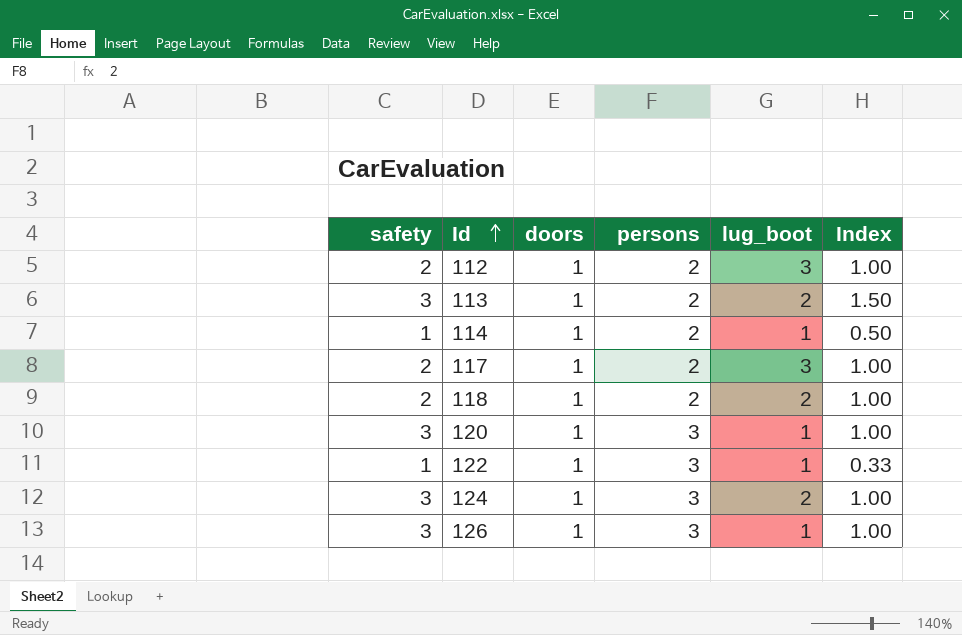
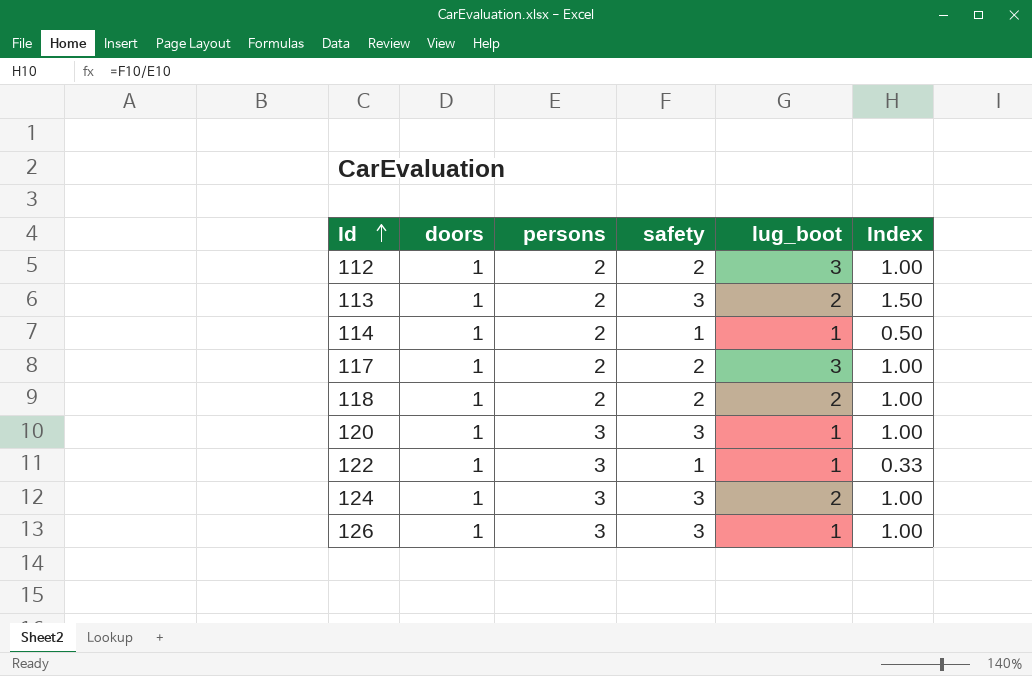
column safety | position: 1 -> 4

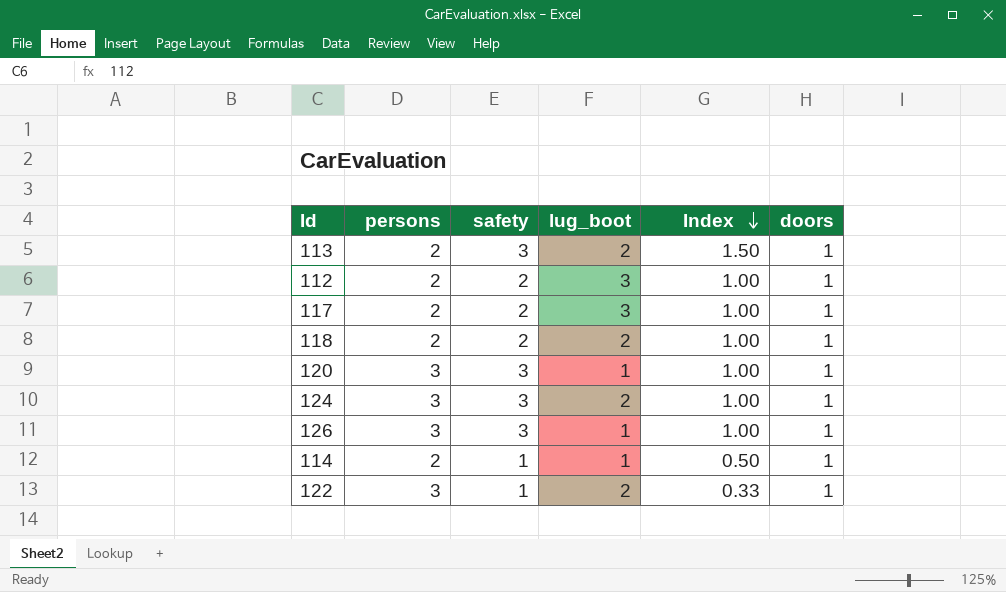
row order: Id ascending -> Index descending
column doors | position: 2 -> 6
122 | lug_boot: 1 -> 2

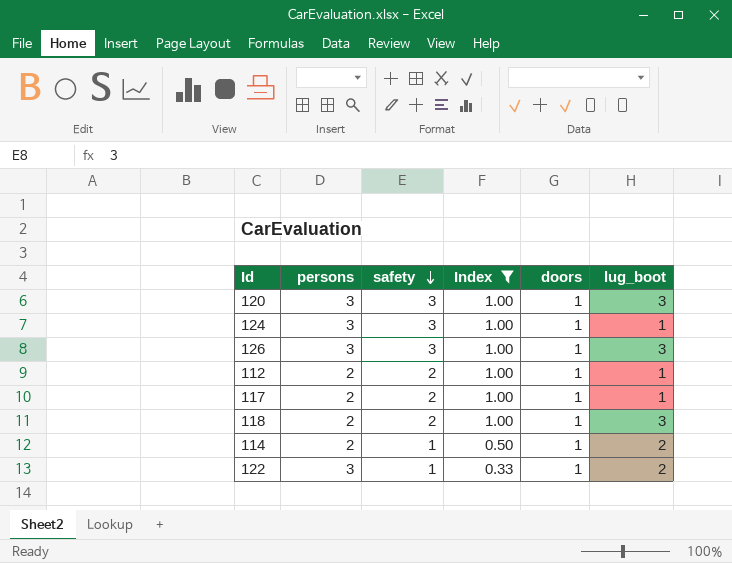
filter: none -> Index != 1.50
row order: Index descending -> safety descending
column lug_boot | position: 4 -> 6
120 | lug_boot: 1 -> 3
124 | lug_boot: 2 -> 1
126 | lug_boot: 1 -> 3
112 | lug_boot: 3 -> 1
117 | lug_boot: 3 -> 1
118 | lug_boot: 2 -> 3
114 | lug_boot: 1 -> 2

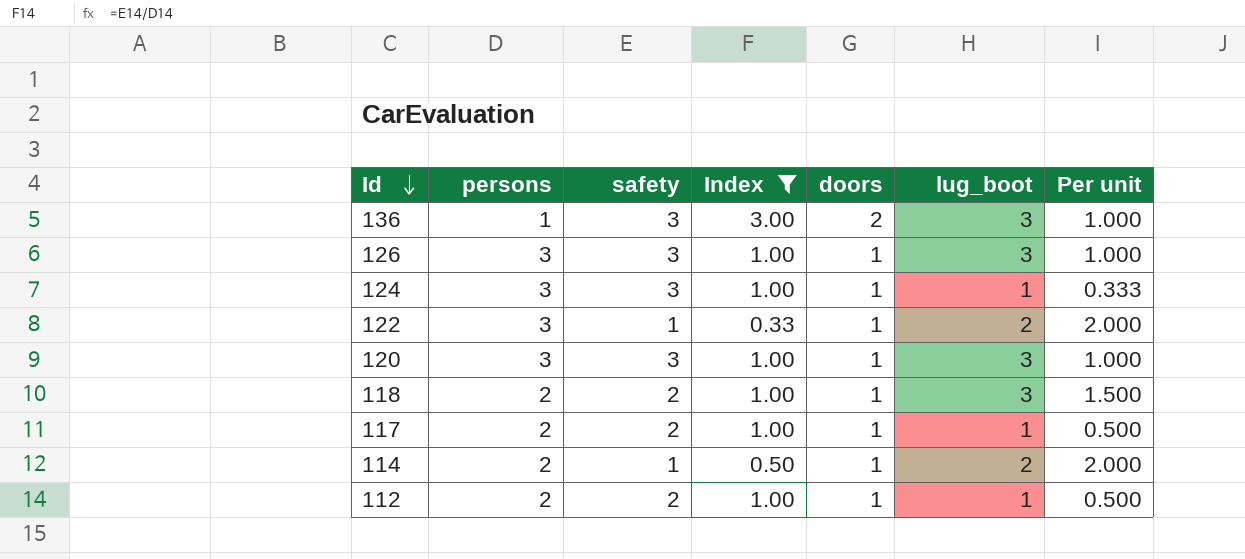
row order: safety descending -> Id descending
column Per unit | formula: none -> [lug_boot] / [safety]
row 136: none -> 1 | 3 | 3.00 | 2 | 3 | 1.000

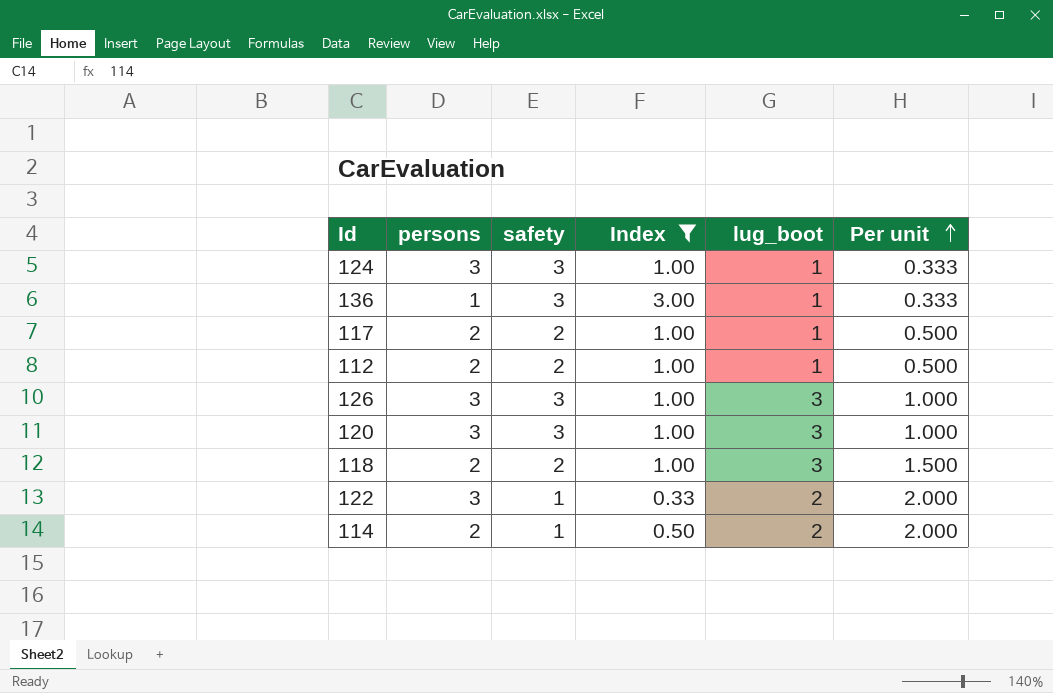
row order: Id descending -> Per unit ascending
column doors | position: 5 -> none
136 | lug_boot: 3 -> 1
136 | Per unit: 1.000 -> 0.333

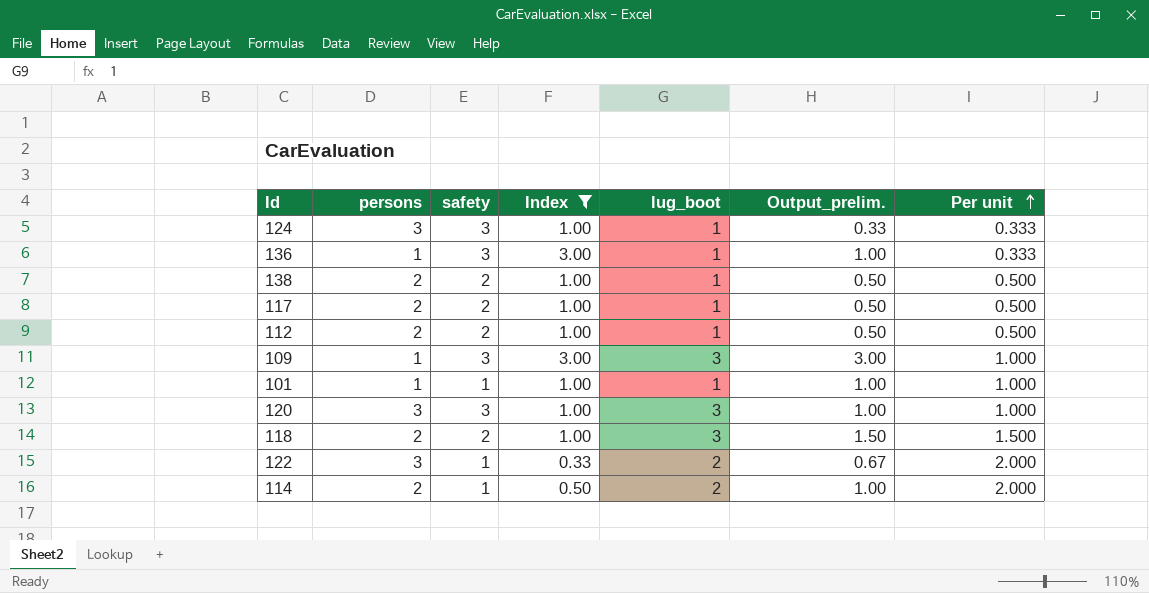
column Output_prelim. | formula: none -> [lug_boot] / [persons]
row 126: 3 | 3 | 1.00 | 3 | 1.000 -> none
row 138: none -> 2 | 2 | 1.00 | 1 | 0.50 | 0.500
row 109: none -> 1 | 3 | 3.00 | 3 | 3.00 | 1.000
row 101: none -> 1 | 1 | 1.00 | 1 | 1.00 | 1.000

